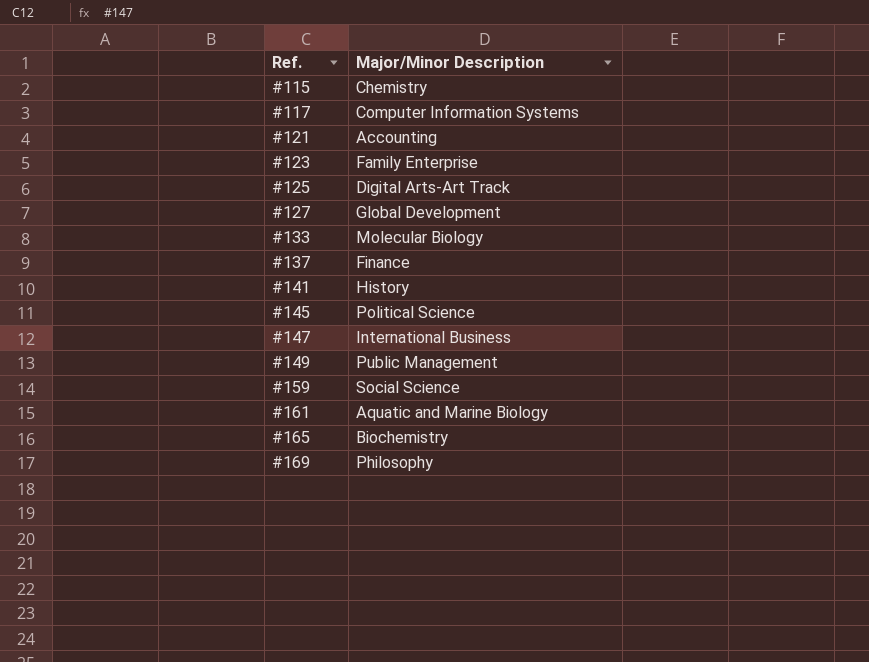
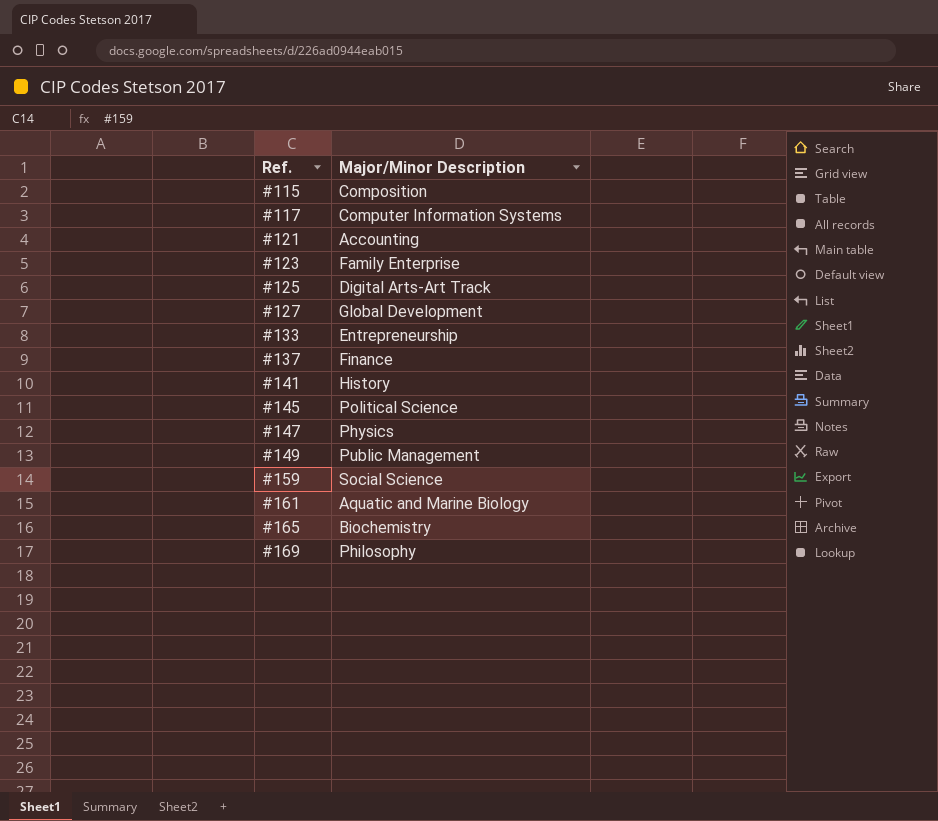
#115 | Major/Minor Description: Chemistry -> Composition
#133 | Major/Minor Description: Molecular Biology -> Entrepreneurship
#147 | Major/Minor Description: International Business -> Physics

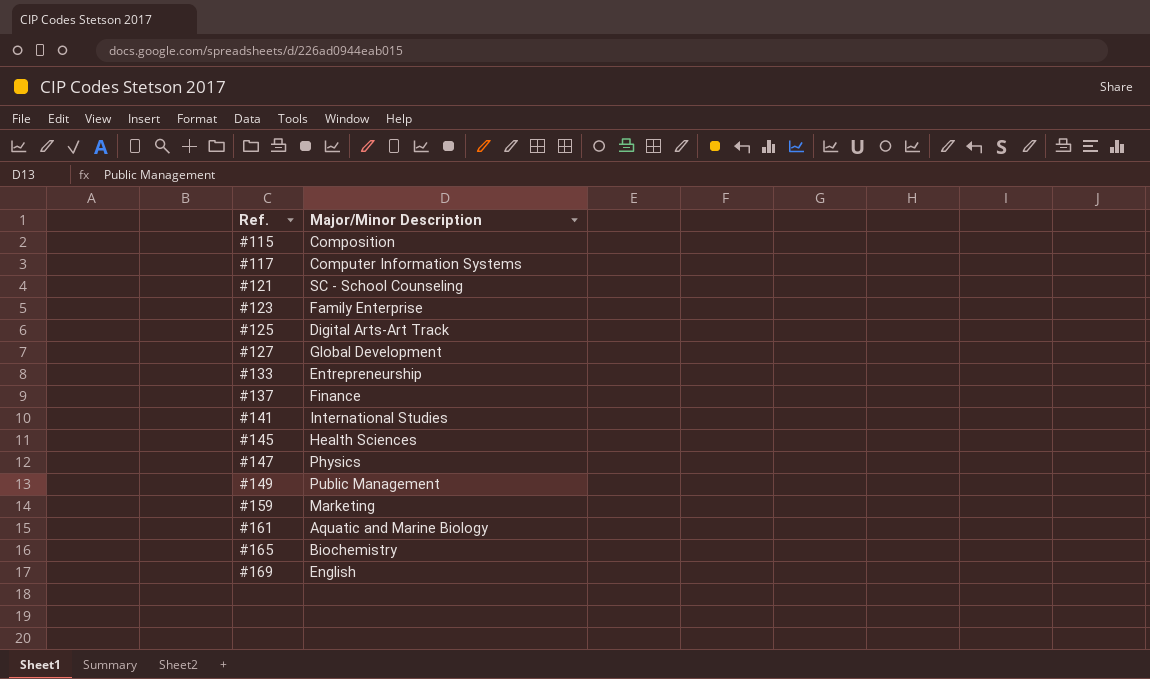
#121 | Major/Minor Description: Accounting -> SC - School Counseling
#141 | Major/Minor Description: History -> International Studies
#145 | Major/Minor Description: Political Science -> Health Sciences
#159 | Major/Minor Description: Social Science -> Marketing
#169 | Major/Minor Description: Philosophy -> English

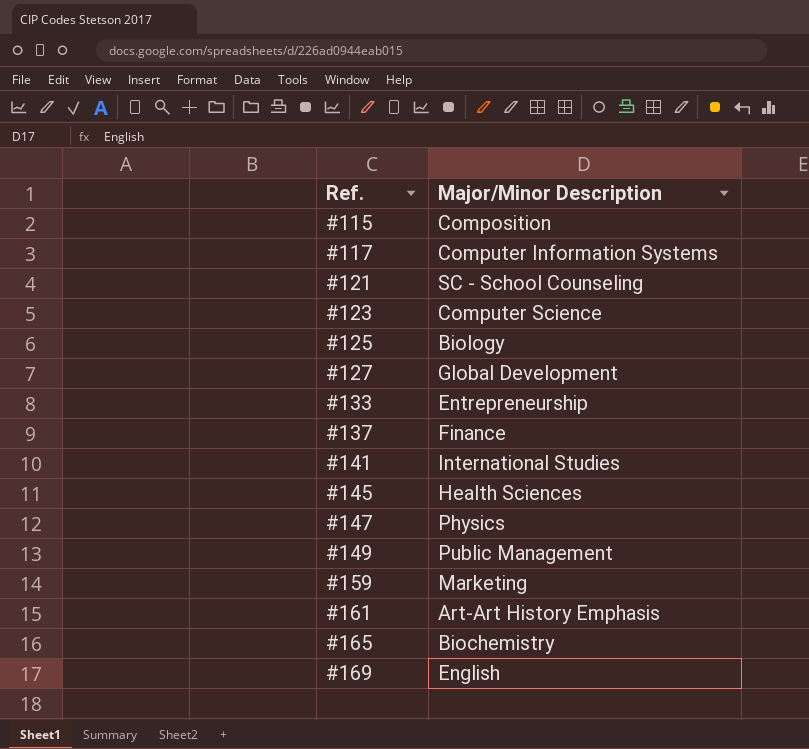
#123 | Major/Minor Description: Family Enterprise -> Computer Science
#125 | Major/Minor Description: Digital Arts-Art Track -> Biology
#161 | Major/Minor Description: Aquatic and Marine Biology -> Art-Art History Emphasis

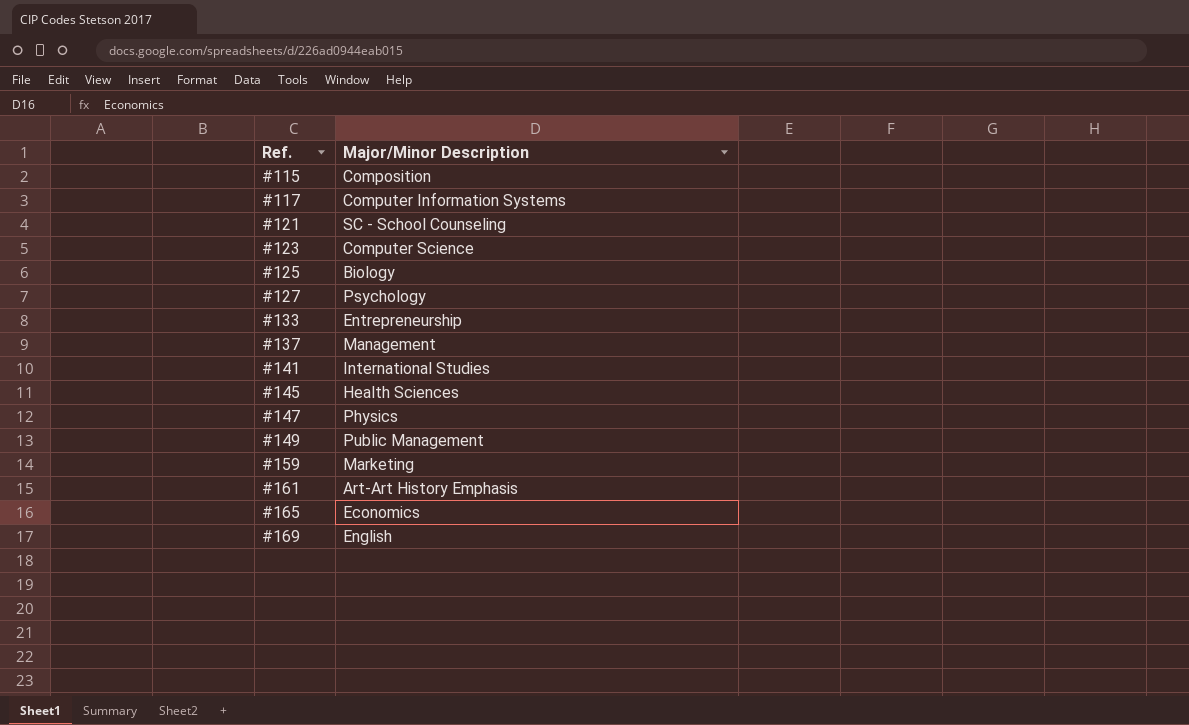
#127 | Major/Minor Description: Global Development -> Psychology
#137 | Major/Minor Description: Finance -> Management
#165 | Major/Minor Description: Biochemistry -> Economics

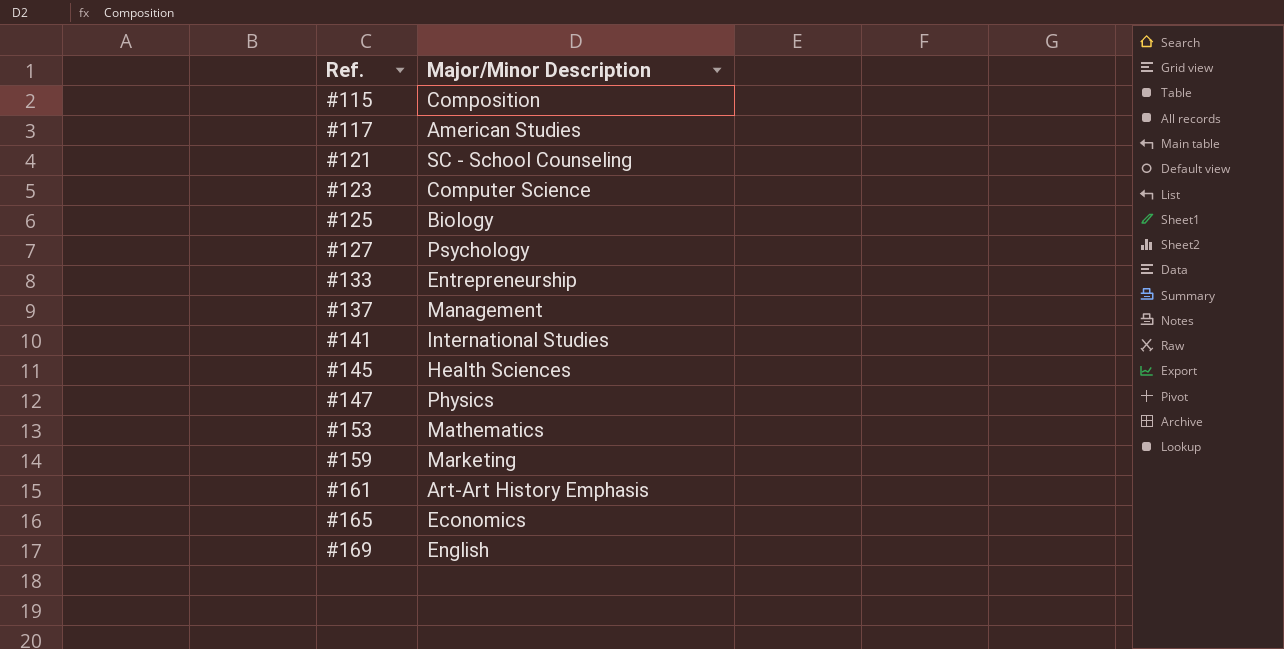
row #149: Public Management -> none
#117 | Major/Minor Description: Computer Information Systems -> American Studies
row #153: none -> Mathematics

